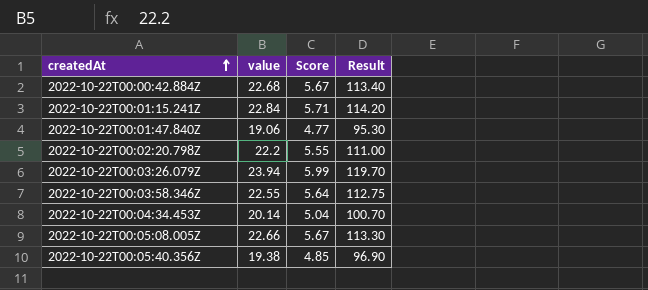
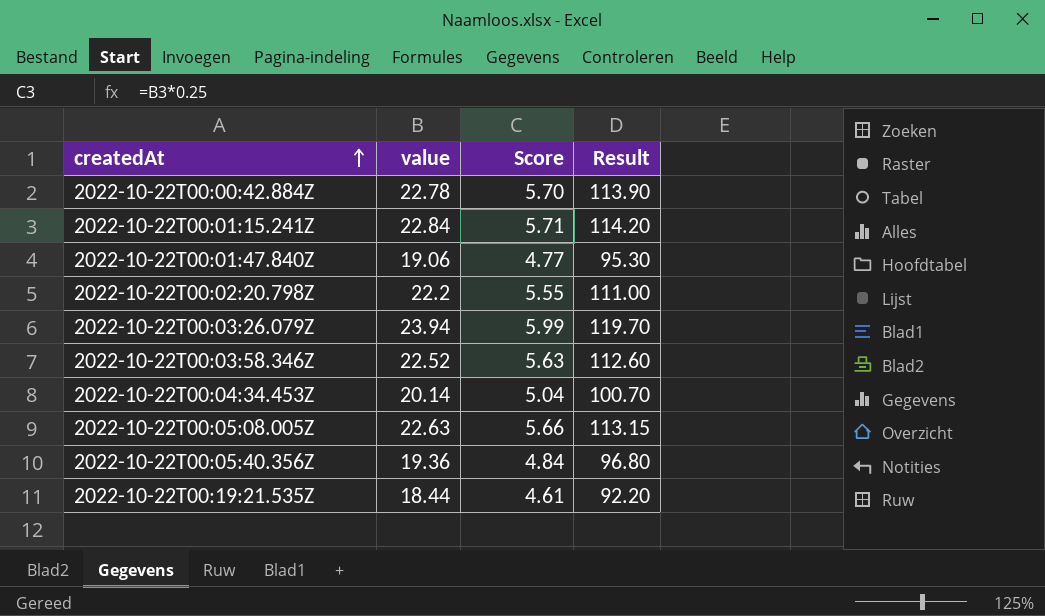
2022-10-22T00:00:42.884Z | value: 22.68 -> 22.78
2022-10-22T00:00:42.884Z | Score: 5.67 -> 5.70
2022-10-22T00:00:42.884Z | Result: 113.40 -> 113.90
2022-10-22T00:03:58.346Z | value: 22.55 -> 22.52
2022-10-22T00:03:58.346Z | Score: 5.64 -> 5.63
2022-10-22T00:03:58.346Z | Result: 112.75 -> 112.60
2022-10-22T00:05:08.005Z | value: 22.66 -> 22.63
2022-10-22T00:05:08.005Z | Score: 5.67 -> 5.66
2022-10-22T00:05:08.005Z | Result: 113.30 -> 113.15
2022-10-22T00:05:40.356Z | value: 19.38 -> 19.36
2022-10-22T00:05:40.356Z | Score: 4.85 -> 4.84
2022-10-22T00:05:40.356Z | Result: 96.90 -> 96.80
row 2022-10-22T00:19:21.535Z: none -> 18.44 | 4.61 | 92.20

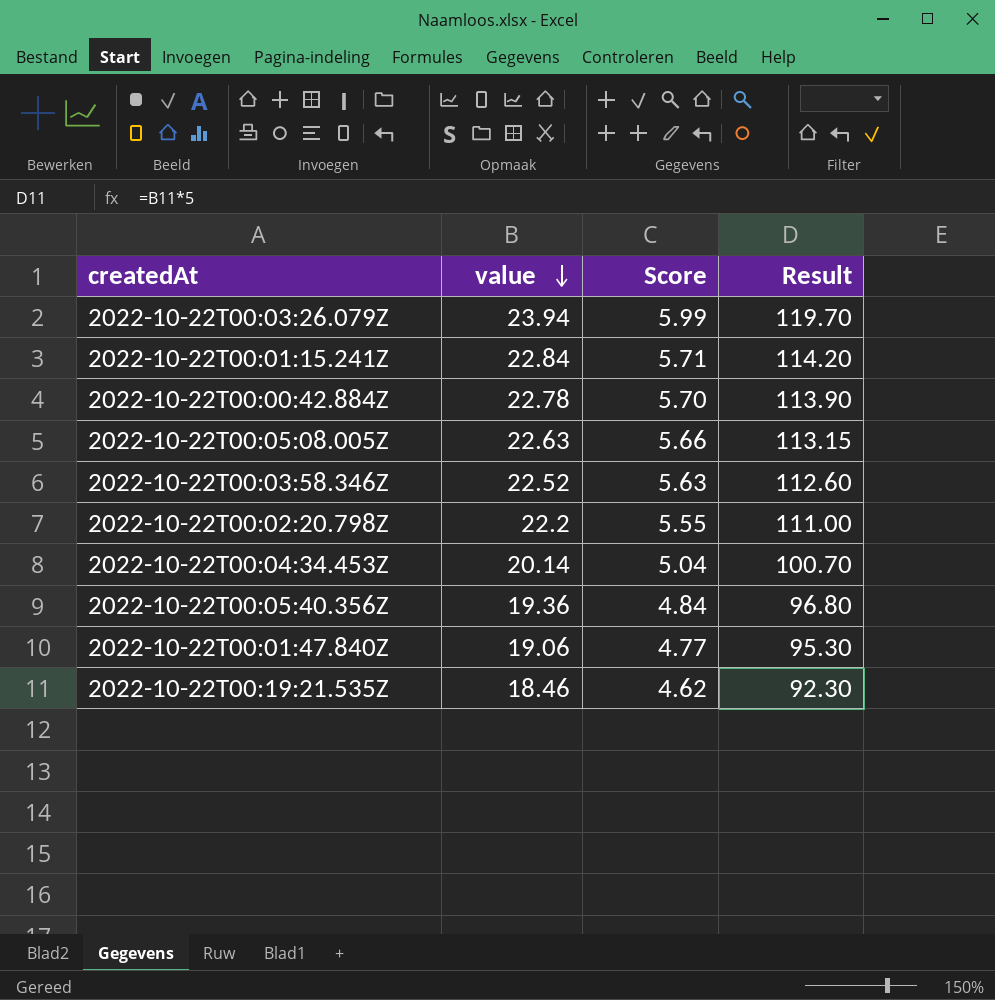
row order: createdAt ascending -> value descending
2022-10-22T00:19:21.535Z | value: 18.44 -> 18.46
2022-10-22T00:19:21.535Z | Score: 4.61 -> 4.62
2022-10-22T00:19:21.535Z | Result: 92.20 -> 92.30

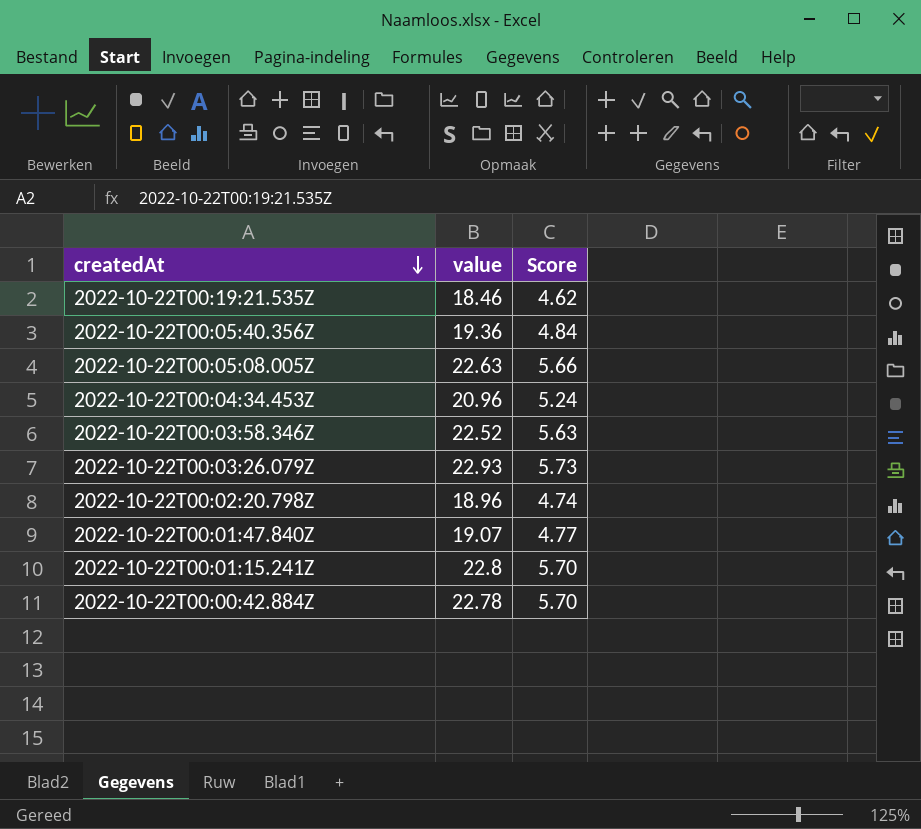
row order: value descending -> createdAt descending
column Result | formula: [value] * 5 -> none
2022-10-22T00:04:34.453Z | value: 20.14 -> 20.96
2022-10-22T00:04:34.453Z | Score: 5.04 -> 5.24
2022-10-22T00:03:26.079Z | value: 23.94 -> 22.93
2022-10-22T00:03:26.079Z | Score: 5.99 -> 5.73
2022-10-22T00:02:20.798Z | value: 22.2 -> 18.96
2022-10-22T00:02:20.798Z | Score: 5.55 -> 4.74
2022-10-22T00:01:47.840Z | value: 19.06 -> 19.07
2022-10-22T00:01:15.241Z | value: 22.84 -> 22.8
2022-10-22T00:01:15.241Z | Score: 5.71 -> 5.70

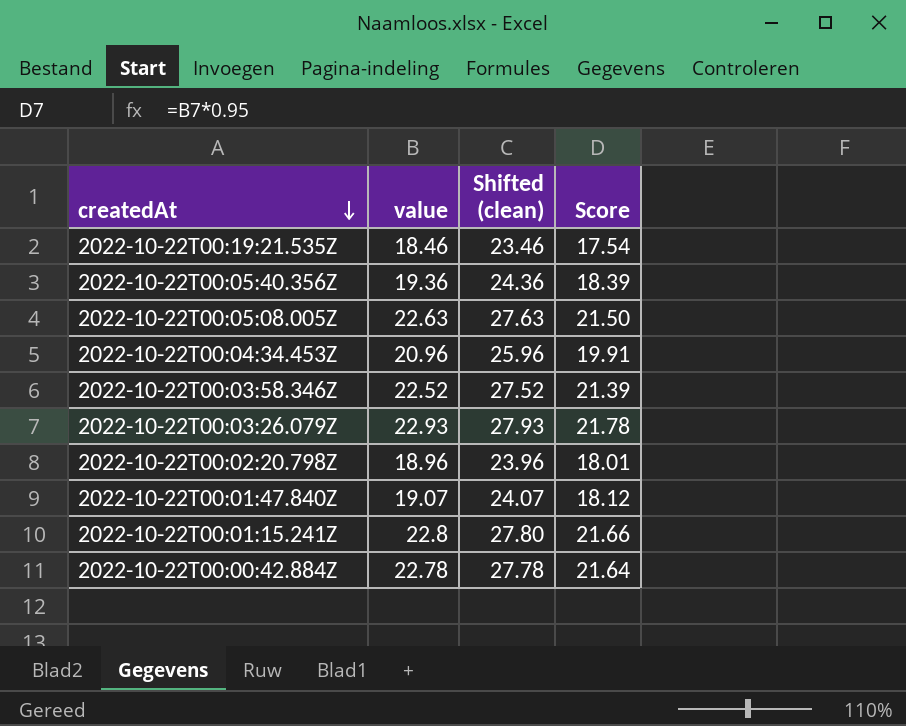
column Shifted (clean) | formula: none -> [value] + 5
column Score | formula: [value] * 0.25 -> [value] * 0.95

